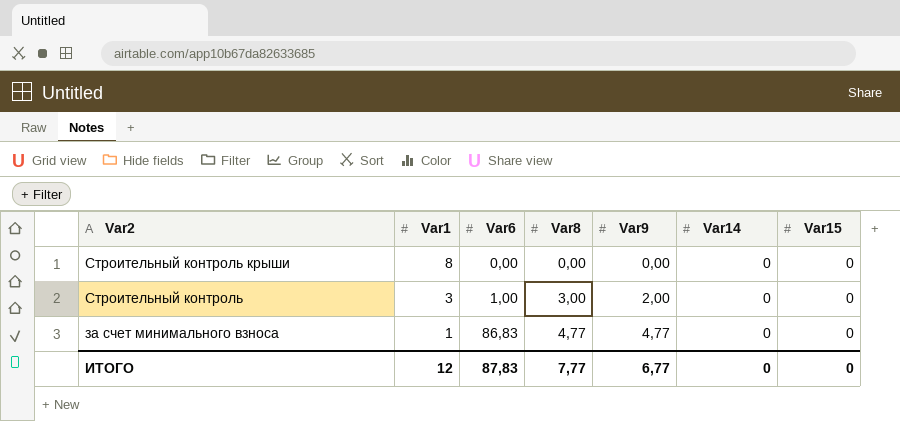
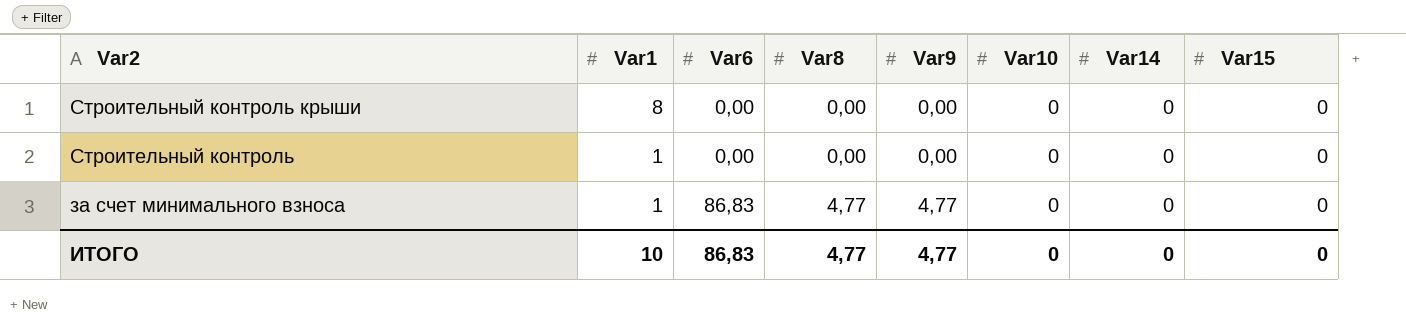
column Var10 | position: none -> 6
Строительный контроль | Var1: 3 -> 1
Строительный контроль | Var6: 1,00 -> 0,00
Строительный контроль | Var8: 3,00 -> 0,00
Строительный контроль | Var9: 2,00 -> 0,00
ИТОГО | Var1: 12 -> 10
ИТОГО | Var6: 87,83 -> 86,83
ИТОГО | Var8: 7,77 -> 4,77
ИТОГО | Var9: 6,77 -> 4,77

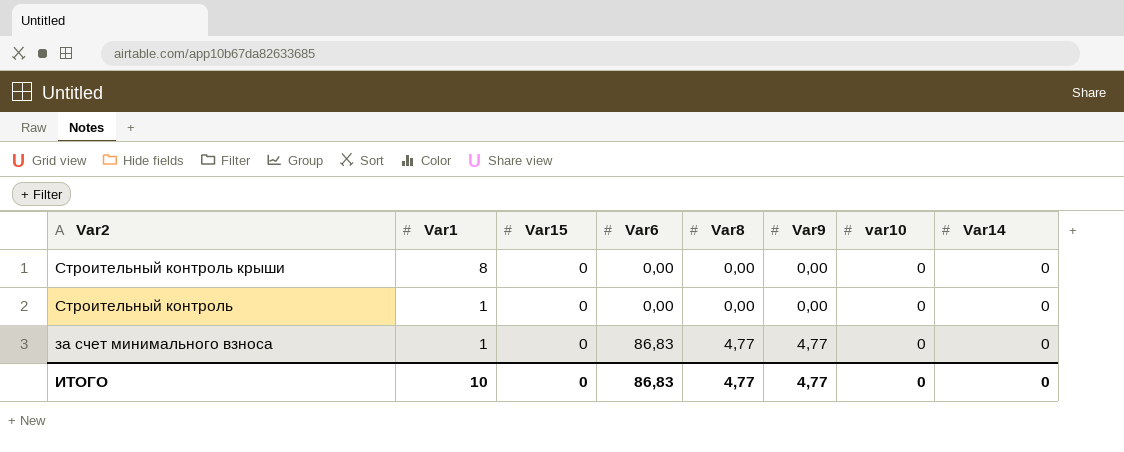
column Var15 | position: 8 -> 3
column name: Var10 -> var10

